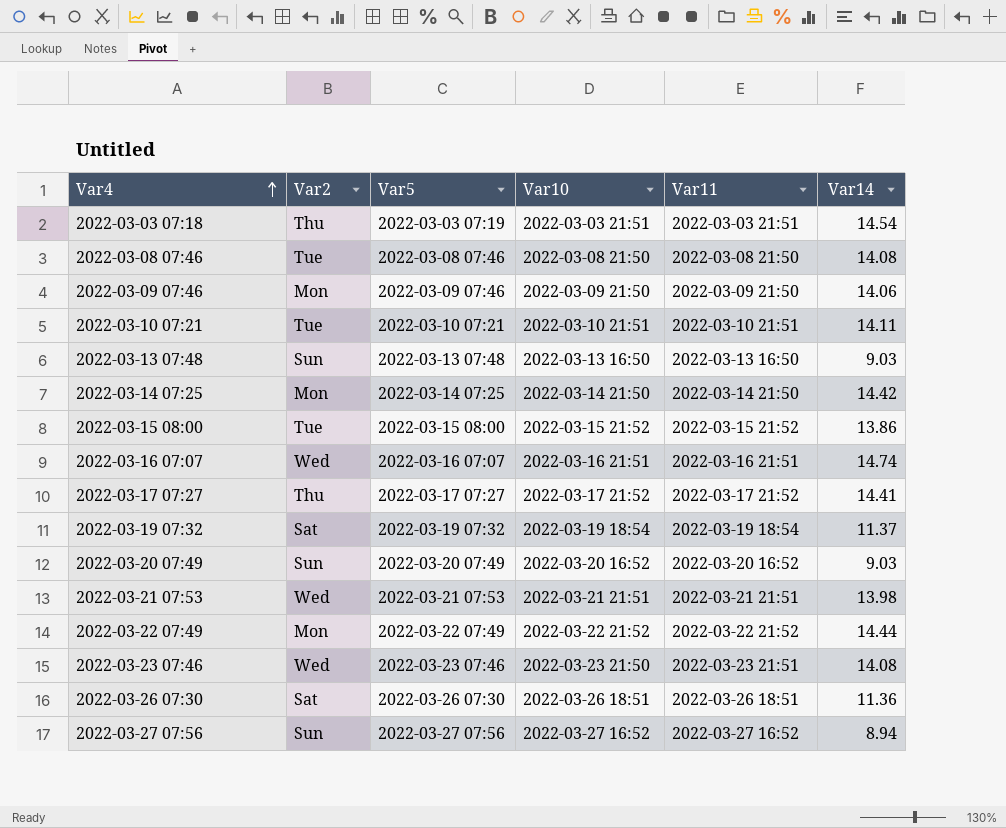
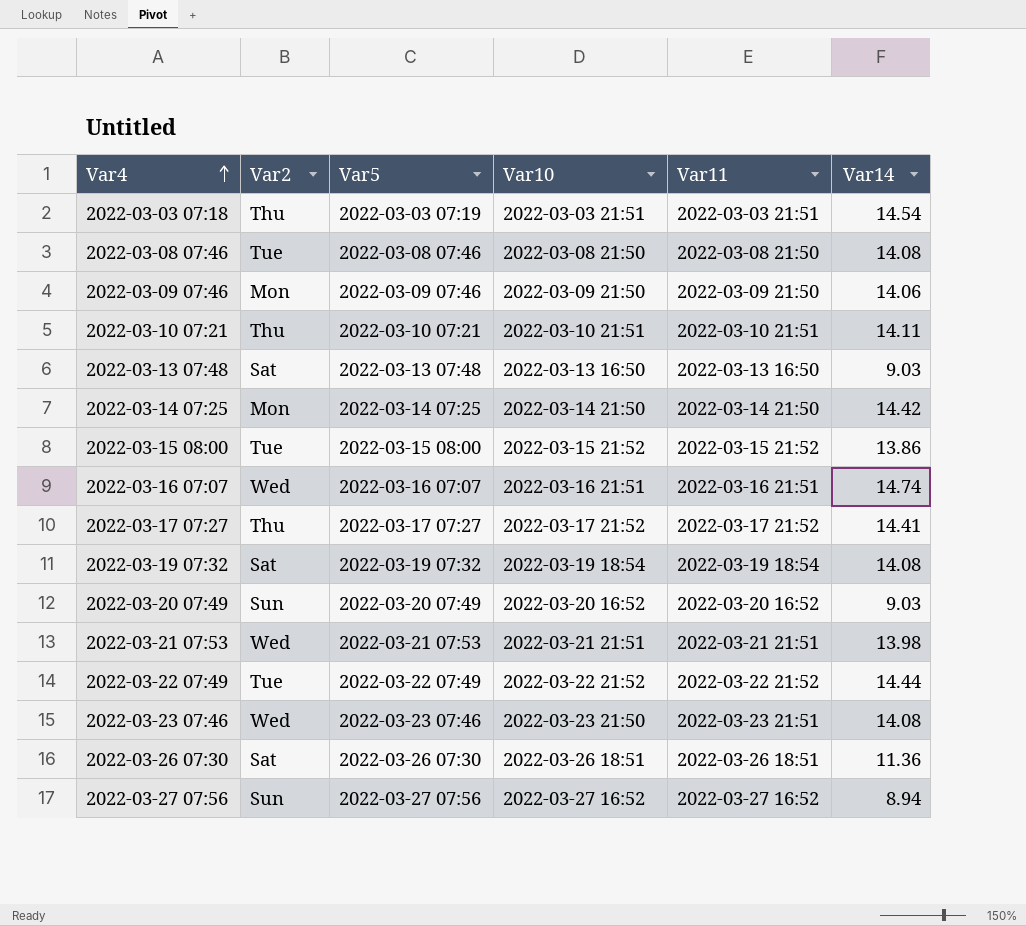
2022-03-10 07:21 | Var2: Tue -> Thu
2022-03-13 07:48 | Var2: Sun -> Sat
2022-03-19 07:32 | Var14: 11.37 -> 14.08
2022-03-22 07:49 | Var2: Mon -> Tue

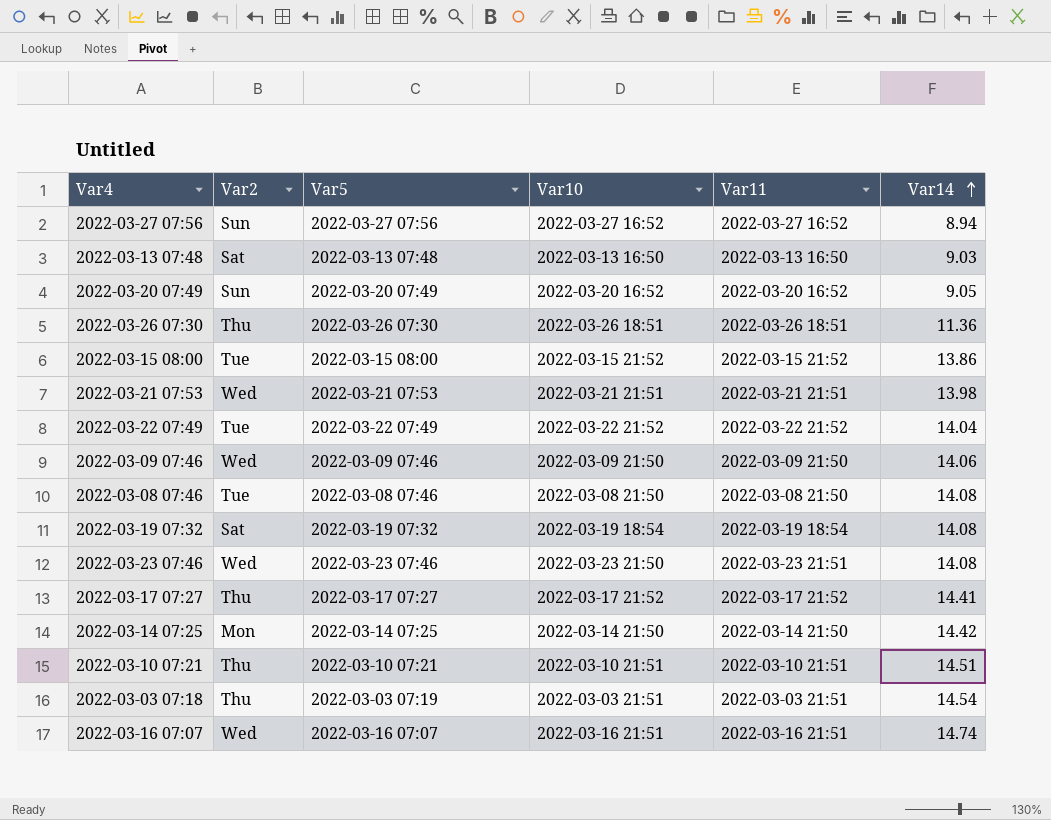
row order: Var4 ascending -> Var14 ascending
2022-03-20 07:49 | Var14: 9.03 -> 9.05
2022-03-26 07:30 | Var2: Sat -> Thu
2022-03-22 07:49 | Var14: 14.44 -> 14.04
2022-03-09 07:46 | Var2: Mon -> Wed
2022-03-10 07:21 | Var14: 14.11 -> 14.51

